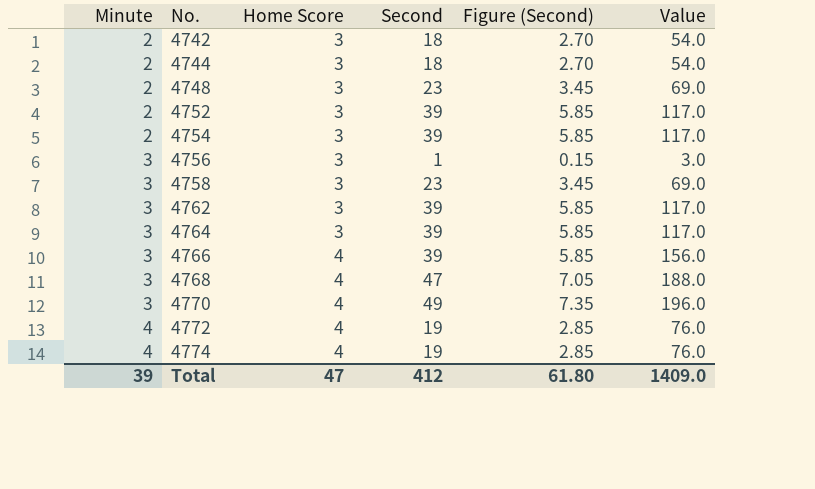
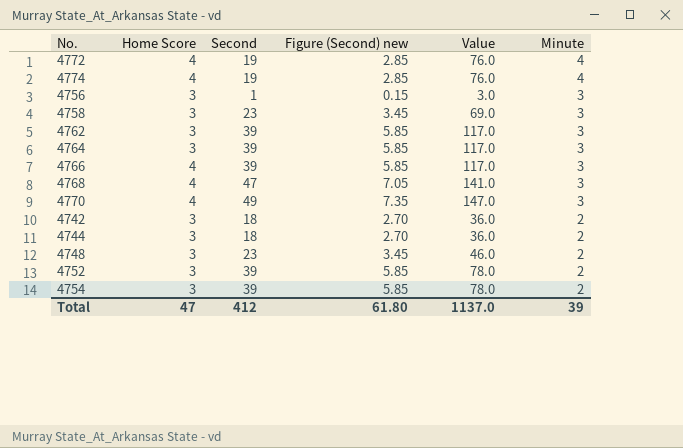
row order: Minute ascending -> Minute descending
column name: Figure (Second) -> Figure (Second) new
column Value | formula: [Home Score] * [Second] -> [Second] * [Minute]
column Minute | position: 1 -> 6
Total | Value: 1409.0 -> 1137.0

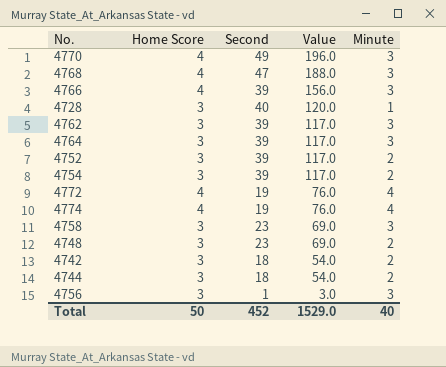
row order: Minute descending -> Value descending
column Figure (Second) new | formula: [Second] * 0.15 -> none
column Value | formula: [Second] * [Minute] -> [Home Score] * [Second]
row 4728: none -> 3 | 40 | 120.0 | 1
Total | Home Score: 47 -> 50
Total | Second: 412 -> 452
Total | Value: 1137.0 -> 1529.0
Total | Minute: 39 -> 40

